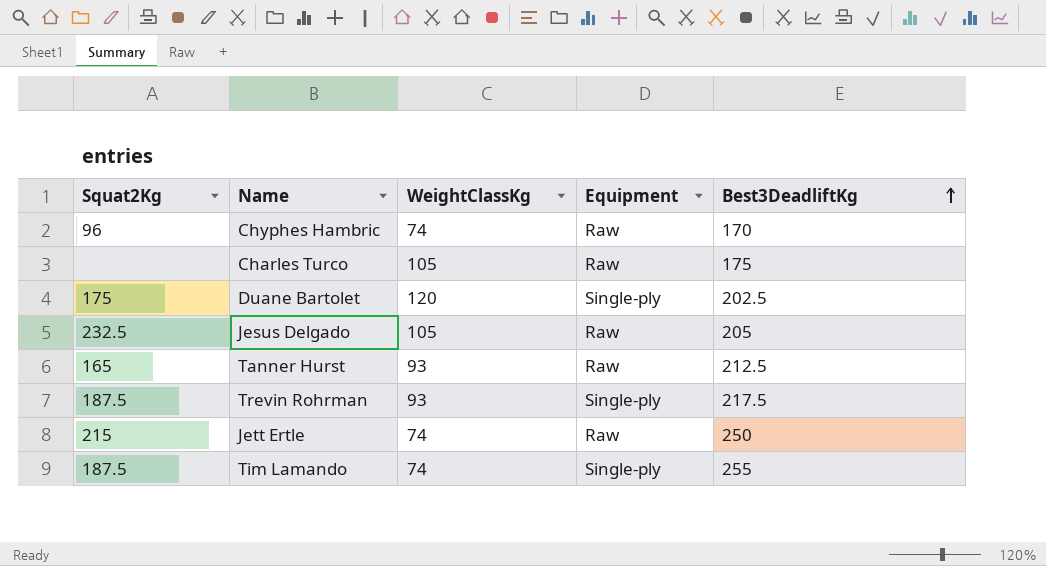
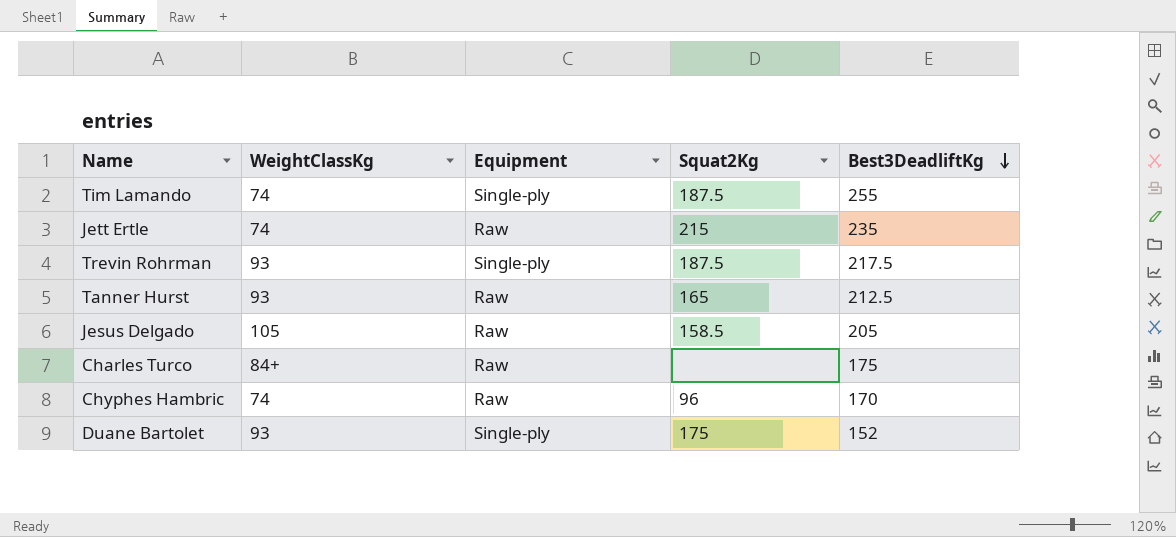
row order: Best3DeadliftKg ascending -> Best3DeadliftKg descending
column Squat2Kg | position: 1 -> 4
Jett Ertle | Best3DeadliftKg: 250 -> 235
Jesus Delgado | Squat2Kg: 232.5 -> 158.5
Charles Turco | WeightClassKg: 105 -> 84+
Duane Bartolet | WeightClassKg: 120 -> 93
Duane Bartolet | Best3DeadliftKg: 202.5 -> 152

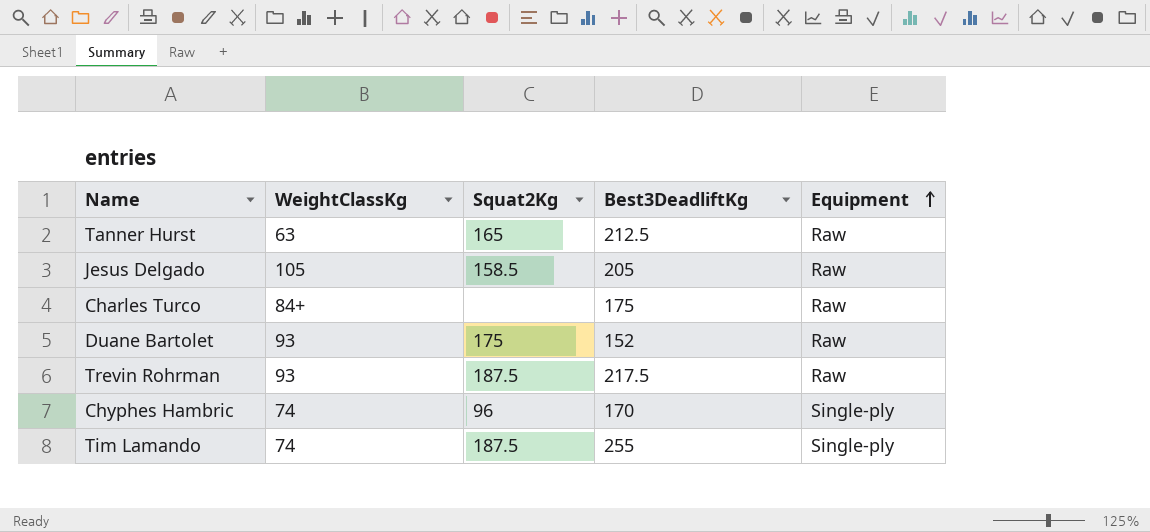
row order: Best3DeadliftKg descending -> Equipment ascending
column Equipment | position: 3 -> 5
row Jett Ertle: 74 | Raw | 215 | 235 -> none
Tanner Hurst | WeightClassKg: 93 -> 63
Duane Bartolet | Equipment: Single-ply -> Raw
Trevin Rohrman | Equipment: Single-ply -> Raw
Chyphes Hambric | Equipment: Raw -> Single-ply

